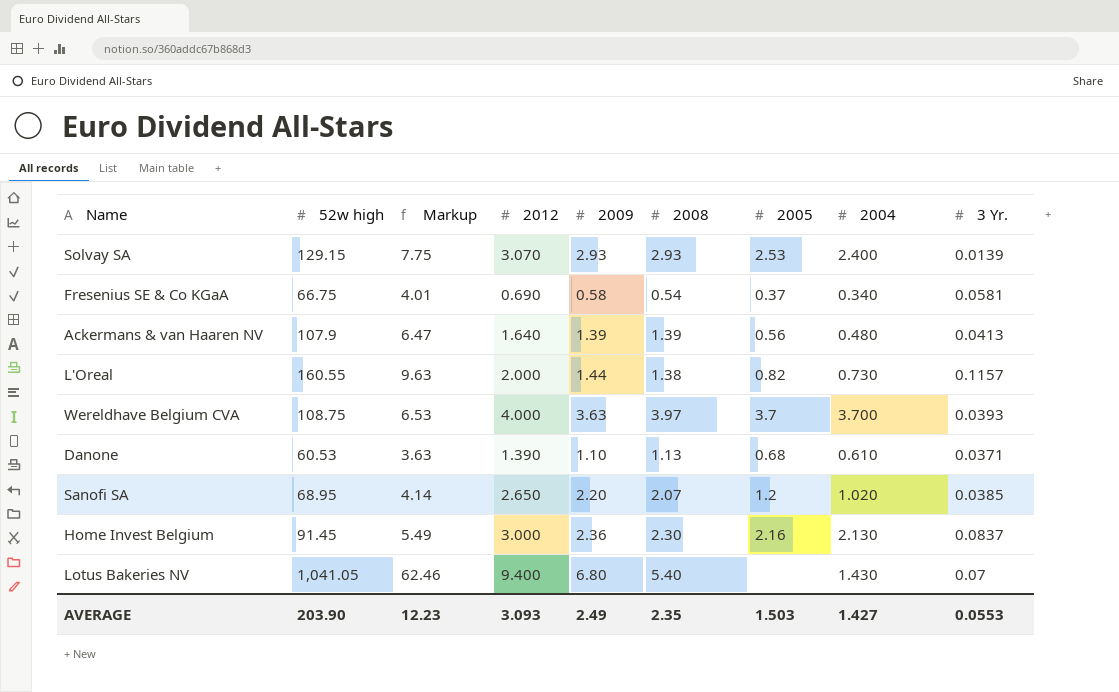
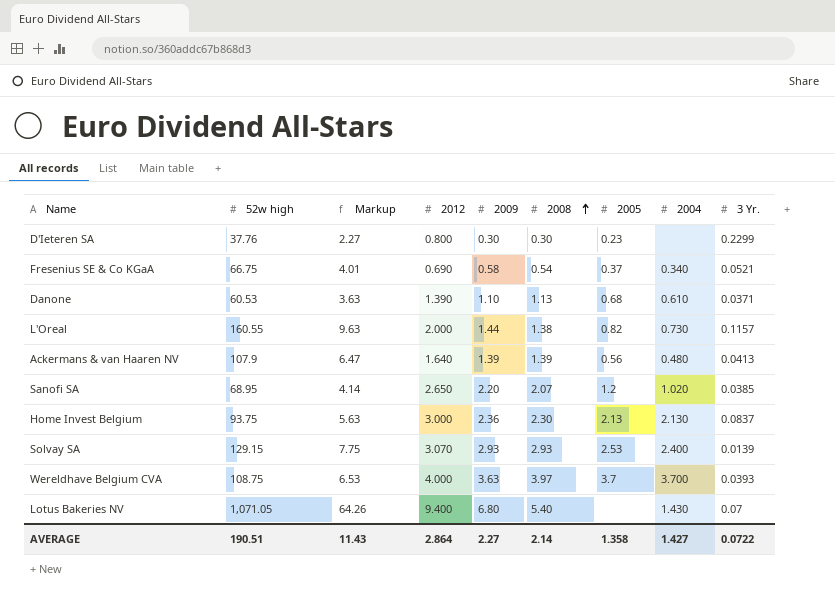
row order: none -> 2008 ascending
row D'Ieteren SA: none -> 37.76 | 2.27 | 0.800 | 0.30 | 0.30 | 0.23 | none | 0.2299
Fresenius SE & Co KGaA | 3 Yr.: 0.0581 -> 0.0521
Home Invest Belgium | 52w high: 91.45 -> 93.75
Home Invest Belgium | Markup: 5.49 -> 5.63
Home Invest Belgium | 2005: 2.16 -> 2.13
Lotus Bakeries NV | 52w high: 1,041.05 -> 1,071.05
Lotus Bakeries NV | Markup: 62.46 -> 64.26
AVERAGE | 52w high: 203.90 -> 190.51
AVERAGE | Markup: 12.23 -> 11.43
AVERAGE | 2012: 3.093 -> 2.864
AVERAGE | 2009: 2.49 -> 2.27
AVERAGE | 2008: 2.35 -> 2.14
AVERAGE | 2005: 1.503 -> 1.358
AVERAGE | 3 Yr.: 0.0553 -> 0.0722

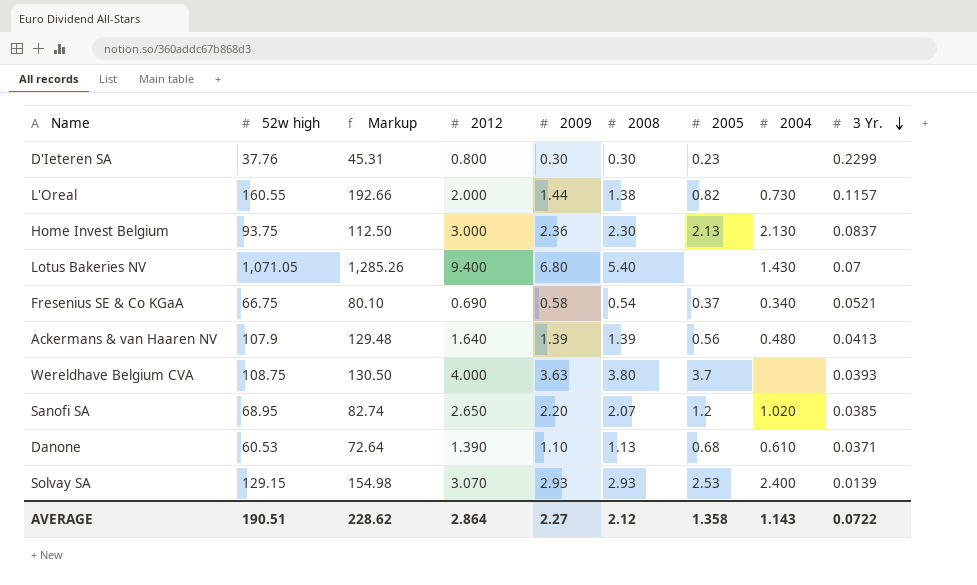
row order: 2008 ascending -> 3 Yr. descending
column Markup | formula: [52w high] * 0.06 -> [52w high] * 1.2
Wereldhave Belgium CVA | 2008: 3.97 -> 3.80
Wereldhave Belgium CVA | 2004: 3.700 -> none
AVERAGE | Markup: 11.43 -> 228.62
AVERAGE | 2008: 2.14 -> 2.12
AVERAGE | 2004: 1.427 -> 1.143

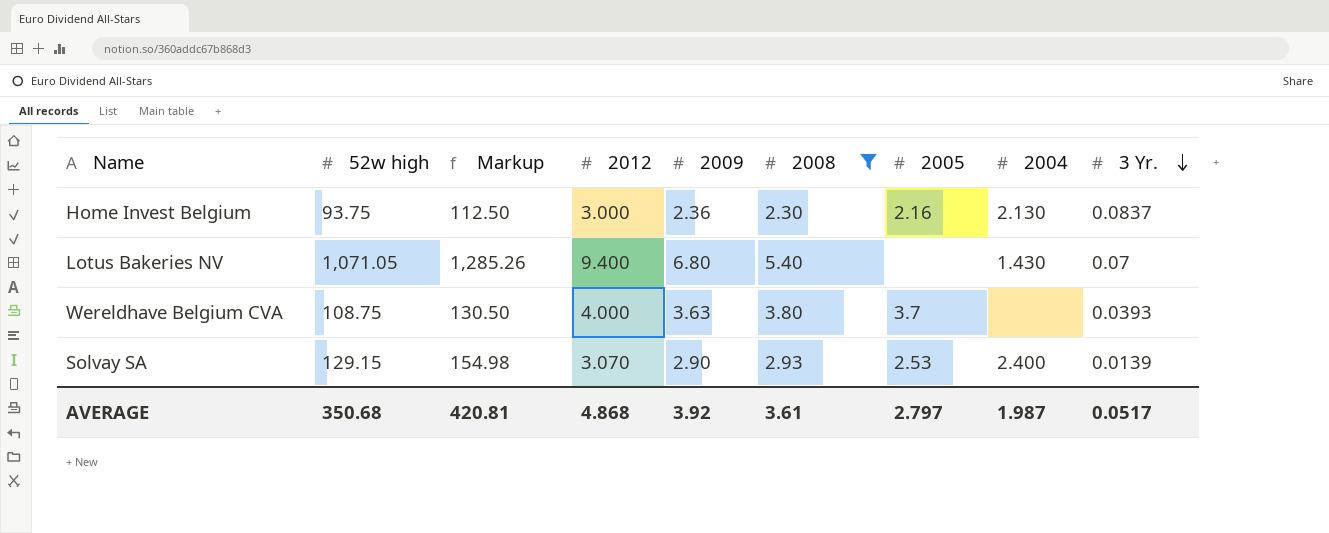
filter: none -> 2008 >= 2.30
Home Invest Belgium | 2005: 2.13 -> 2.16
Solvay SA | 2009: 2.93 -> 2.90
AVERAGE | 52w high: 190.51 -> 350.68
AVERAGE | Markup: 228.62 -> 420.81
AVERAGE | 2012: 2.864 -> 4.868
AVERAGE | 2009: 2.27 -> 3.92
AVERAGE | 2008: 2.12 -> 3.61
AVERAGE | 2005: 1.358 -> 2.797
AVERAGE | 2004: 1.143 -> 1.987
AVERAGE | 3 Yr.: 0.0722 -> 0.0517

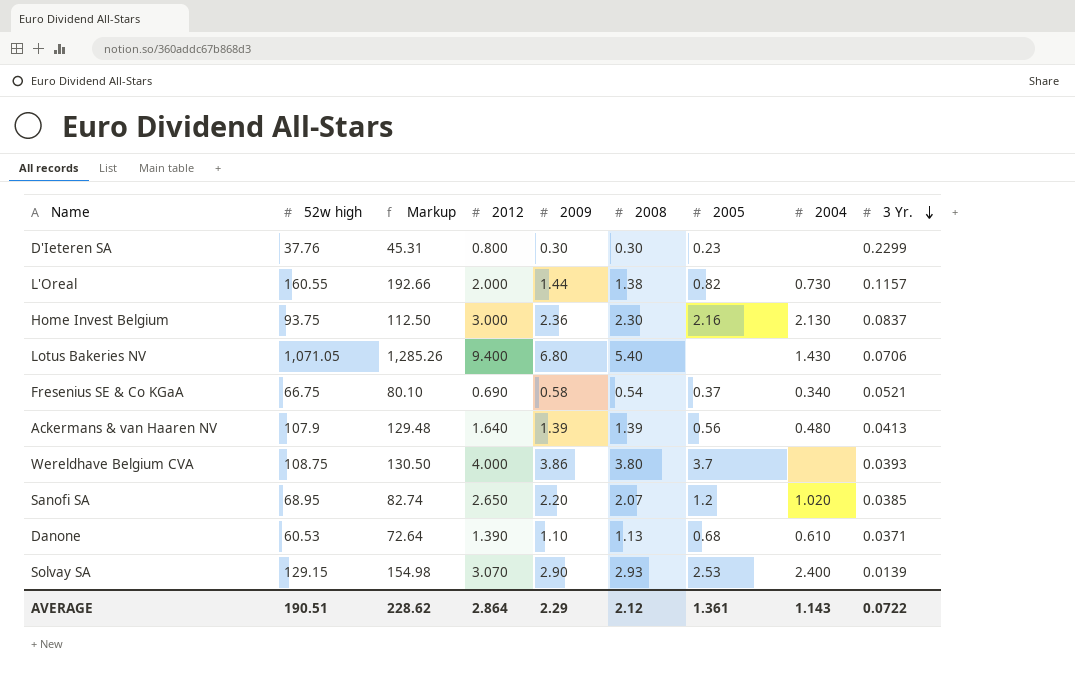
filter: 2008 >= 2.30 -> none
Lotus Bakeries NV | 3 Yr.: 0.07 -> 0.0706
Wereldhave Belgium CVA | 2009: 3.63 -> 3.86
AVERAGE | 52w high: 350.68 -> 190.51
AVERAGE | Markup: 420.81 -> 228.62
AVERAGE | 2012: 4.868 -> 2.864
AVERAGE | 2009: 3.92 -> 2.29
AVERAGE | 2008: 3.61 -> 2.12
AVERAGE | 2005: 2.797 -> 1.361
AVERAGE | 2004: 1.987 -> 1.143
AVERAGE | 3 Yr.: 0.0517 -> 0.0722

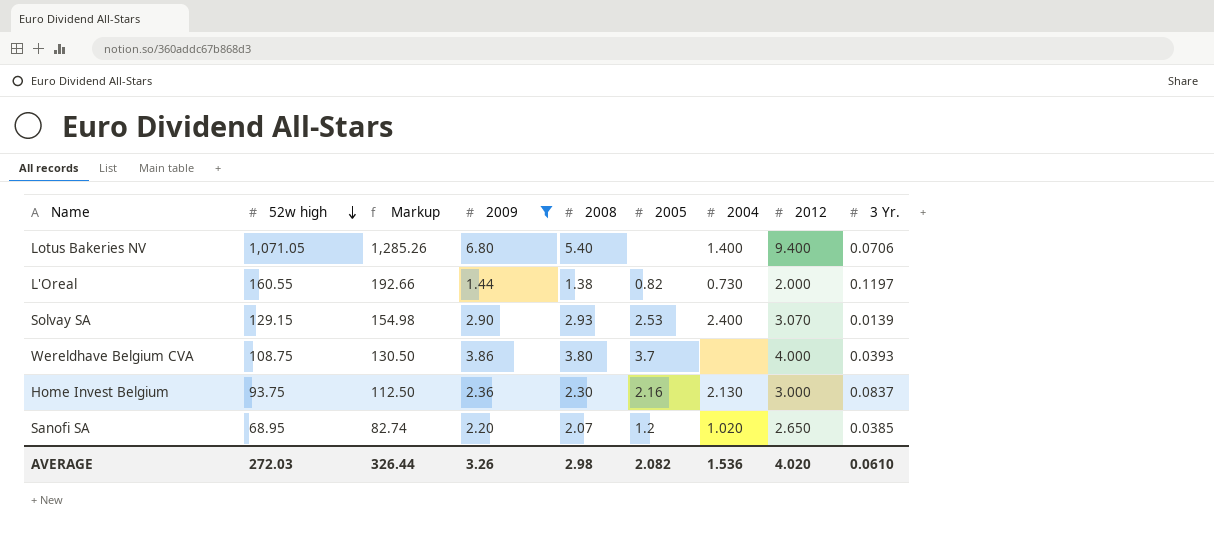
filter: none -> 2009 >= 1.44
row order: 3 Yr. descending -> 52w high descending
column 2012 | position: 4 -> 8
Lotus Bakeries NV | 2004: 1.430 -> 1.400
L'Oreal | 3 Yr.: 0.1157 -> 0.1197
AVERAGE | 52w high: 190.51 -> 272.03
AVERAGE | Markup: 228.62 -> 326.44
AVERAGE | 2009: 2.29 -> 3.26
AVERAGE | 2008: 2.12 -> 2.98
AVERAGE | 2005: 1.361 -> 2.082
AVERAGE | 2004: 1.143 -> 1.536
AVERAGE | 2012: 2.864 -> 4.020
AVERAGE | 3 Yr.: 0.0722 -> 0.0610

